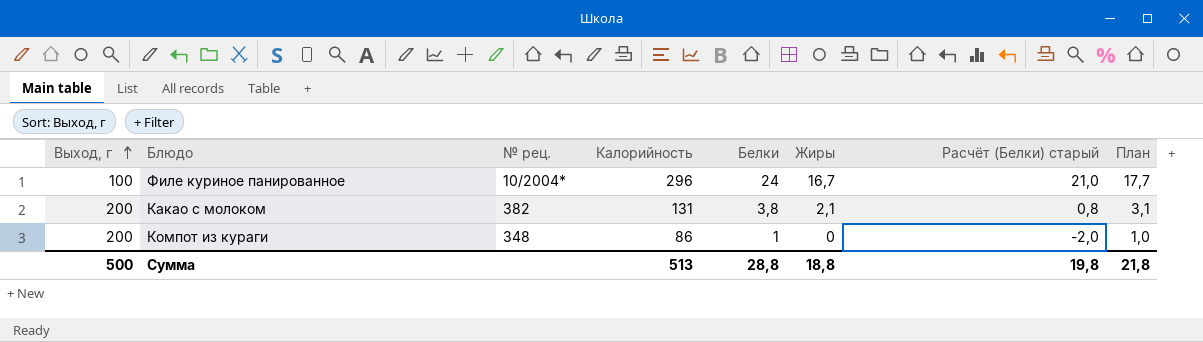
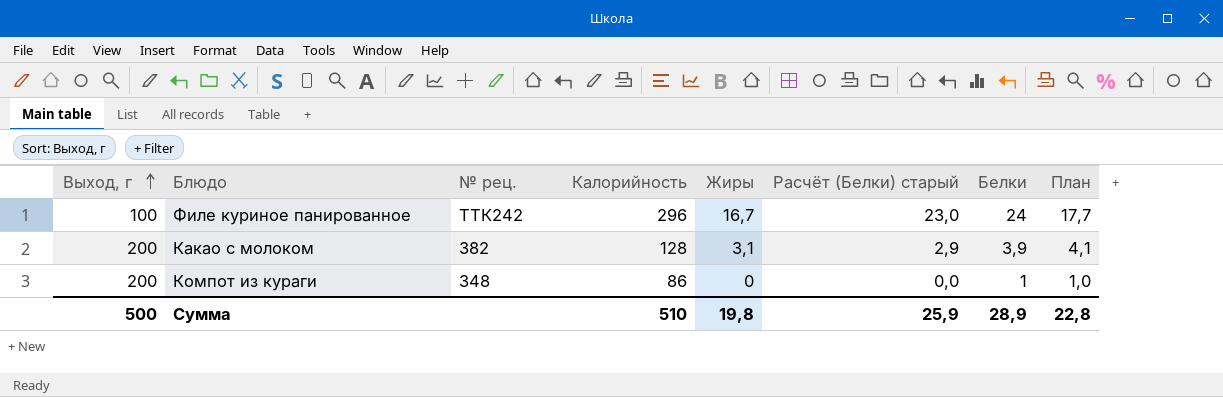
column Расчёт (Белки) старый | formula: [Белки] - 3 -> [Белки] - 1
column Белки | position: 5 -> 7
Филе куриное панированное | № рец.: 10/2004* -> ТТК242
Какао с молоком | Калорийность: 131 -> 128
Какао с молоком | Жиры: 2,1 -> 3,1
Какао с молоком | Белки: 3,8 -> 3,9
Какао с молоком | План: 3,1 -> 4,1
Сумма | Калорийность: 513 -> 510
Сумма | Жиры: 18,8 -> 19,8
Сумма | Расчёт (Белки) старый: 19,8 -> 25,9
Сумма | Белки: 28,8 -> 28,9
Сумма | План: 21,8 -> 22,8

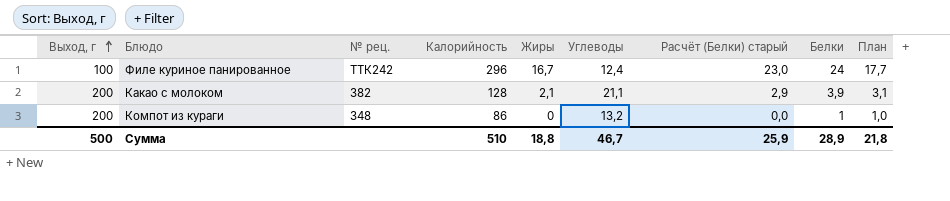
column Углеводы | position: none -> 6
Какао с молоком | Жиры: 3,1 -> 2,1
Какао с молоком | План: 4,1 -> 3,1
Сумма | Жиры: 19,8 -> 18,8
Сумма | План: 22,8 -> 21,8

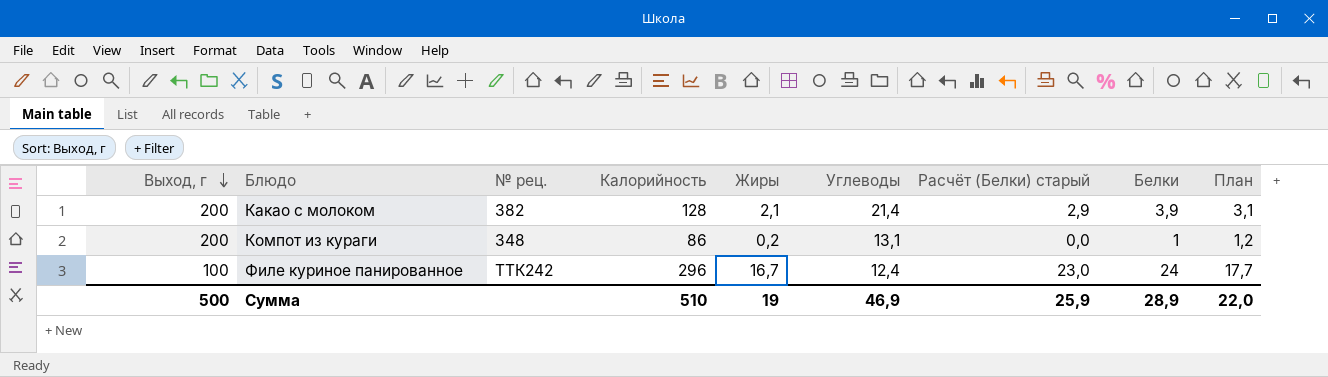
row order: Выход, г ascending -> Выход, г descending
Какао с молоком | Углеводы: 21,1 -> 21,4
Компот из кураги | Жиры: 0 -> 0,2
Компот из кураги | Углеводы: 13,2 -> 13,1
Компот из кураги | План: 1,0 -> 1,2
Сумма | Жиры: 18,8 -> 19
Сумма | Углеводы: 46,7 -> 46,9
Сумма | План: 21,8 -> 22,0

